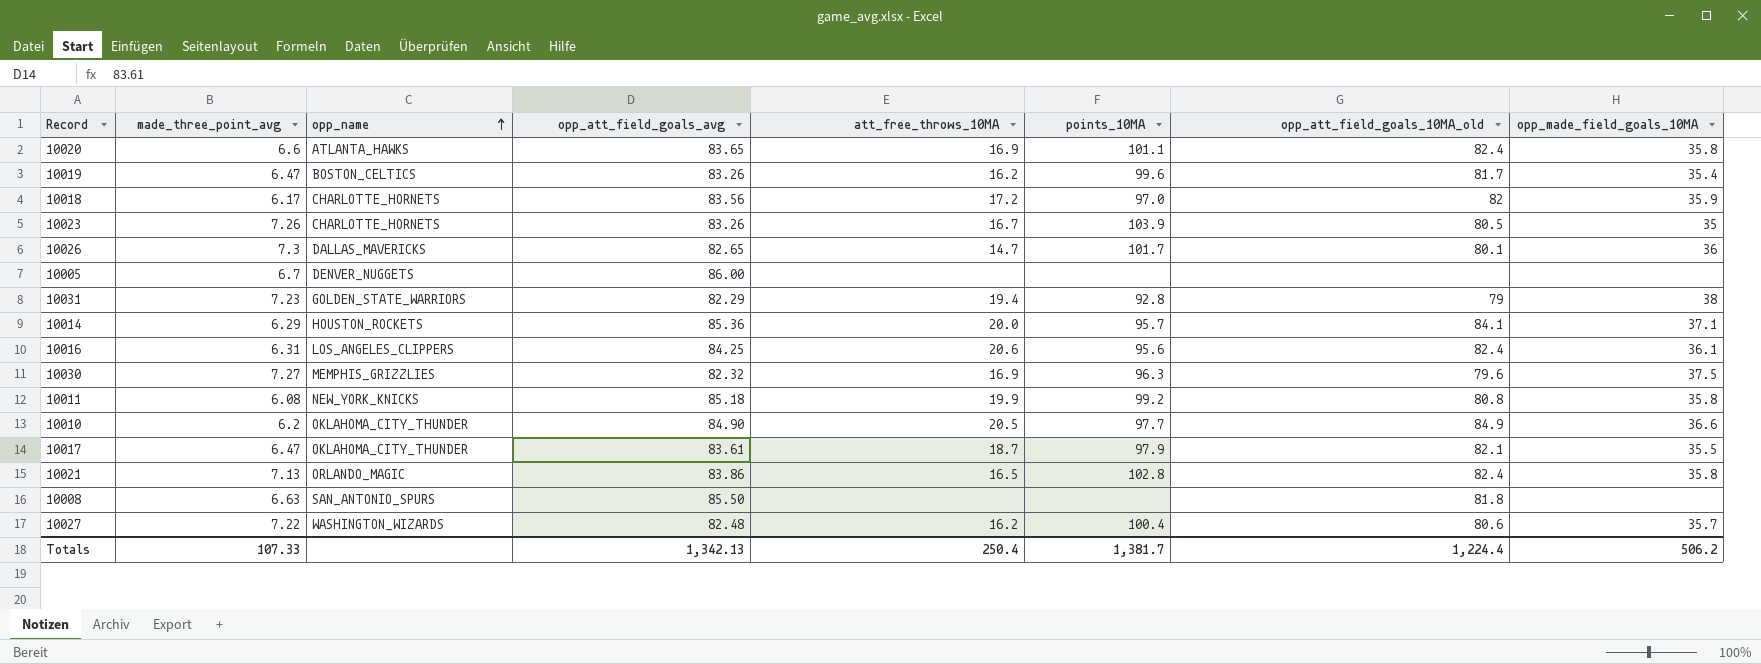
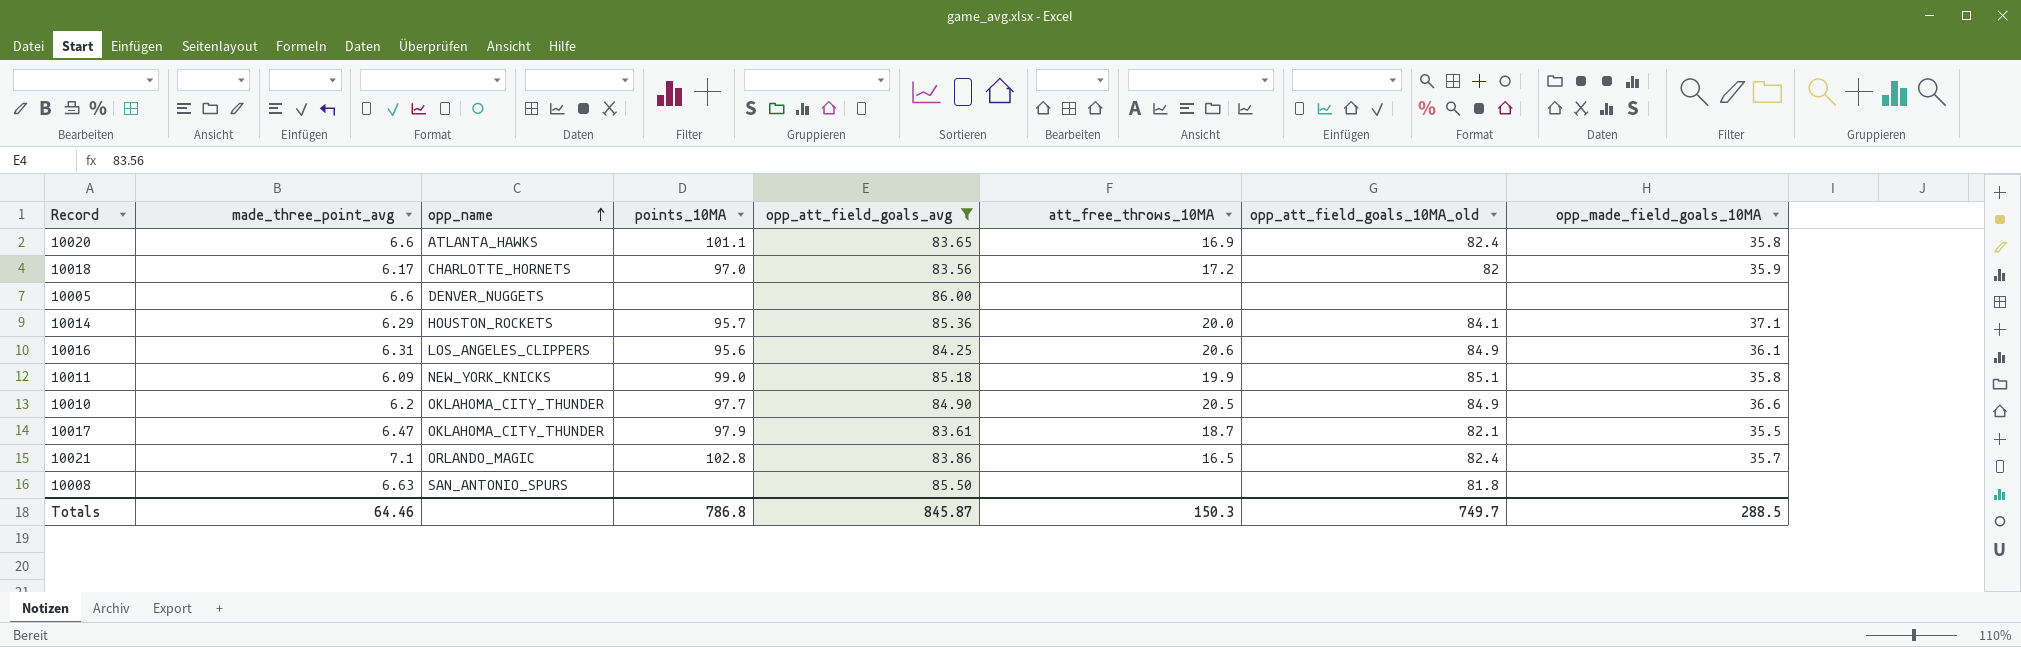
filter: none -> opp_att_field_goals_avg >= 83.56
column points_10MA | position: 6 -> 4
10005 | made_three_point_avg: 6.7 -> 6.6
10016 | opp_att_field_goals_10MA_old: 82.4 -> 84.9
10011 | made_three_point_avg: 6.08 -> 6.09
10011 | points_10MA: 99.2 -> 99.0
10011 | opp_att_field_goals_10MA_old: 80.8 -> 85.1
10021 | made_three_point_avg: 7.13 -> 7.1
10021 | opp_made_field_goals_10MA: 35.8 -> 35.7
Totals | made_three_point_avg: 107.33 -> 64.46
Totals | points_10MA: 1,381.7 -> 786.8
Totals | opp_att_field_goals_avg: 1,342.13 -> 845.87
Totals | att_free_throws_10MA: 250.4 -> 150.3
Totals | opp_att_field_goals_10MA_old: 1,224.4 -> 749.7
Totals | opp_made_field_goals_10MA: 506.2 -> 288.5

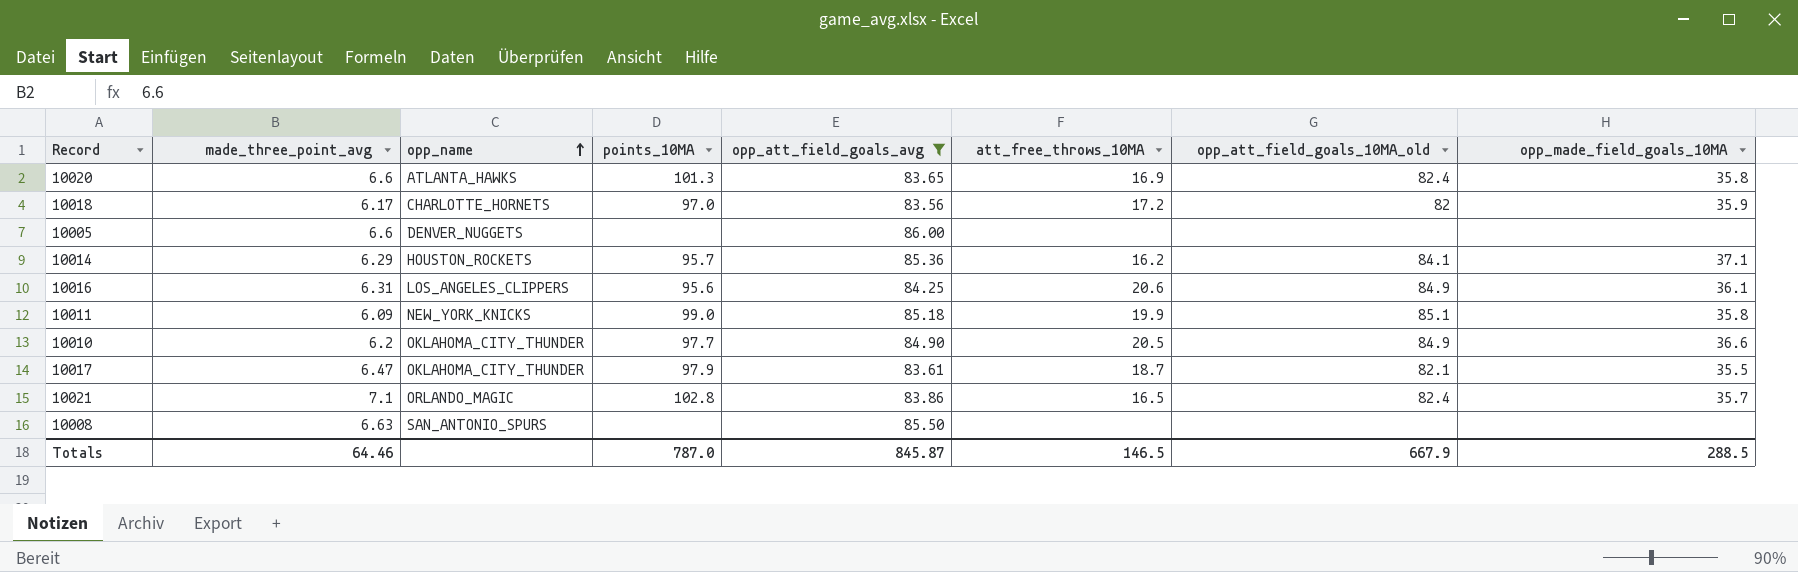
10020 | points_10MA: 101.1 -> 101.3
10014 | att_free_throws_10MA: 20.0 -> 16.2
10008 | opp_att_field_goals_10MA_old: 81.8 -> none
Totals | points_10MA: 786.8 -> 787.0
Totals | att_free_throws_10MA: 150.3 -> 146.5
Totals | opp_att_field_goals_10MA_old: 749.7 -> 667.9

